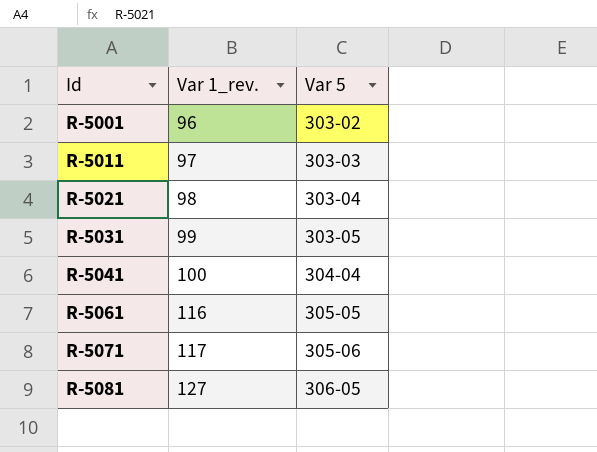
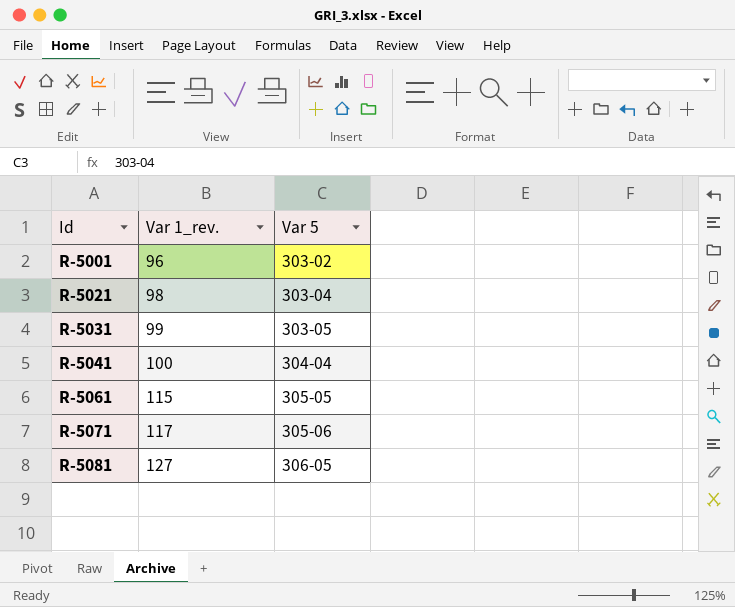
row R-5011: 97 | 303-03 -> none
R-5061 | Var 1_rev.: 116 -> 115

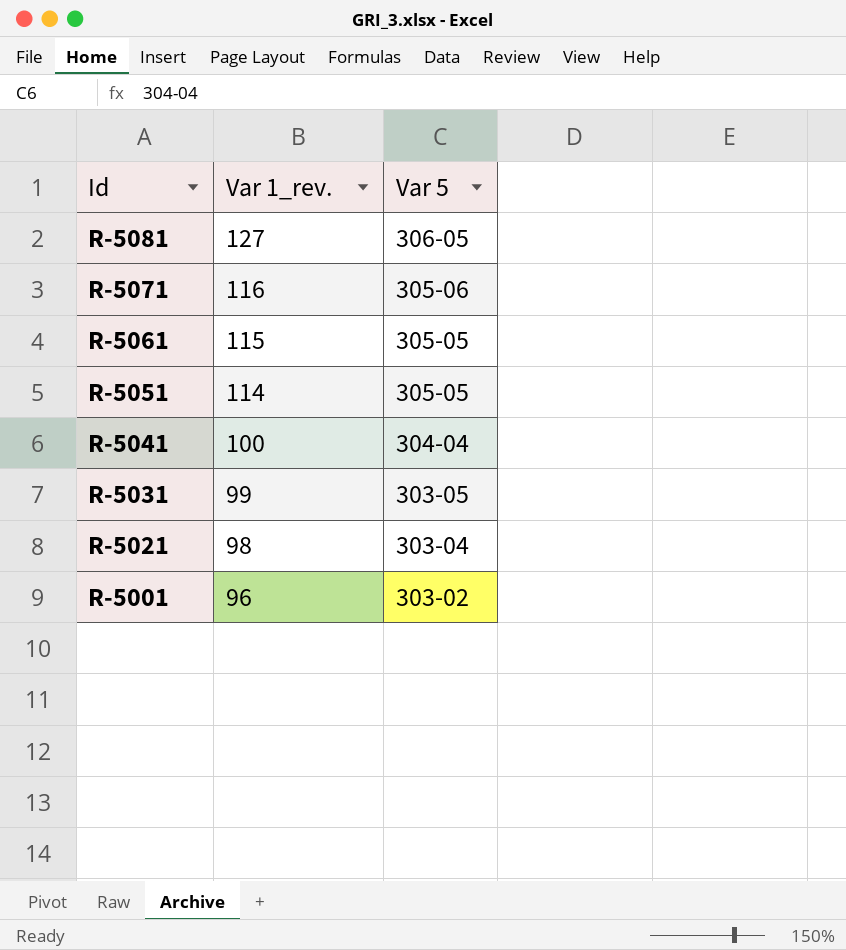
row order: Id ascending -> Id descending
R-5071 | Var 1_rev.: 117 -> 116
row R-5051: none -> 114 | 305-05

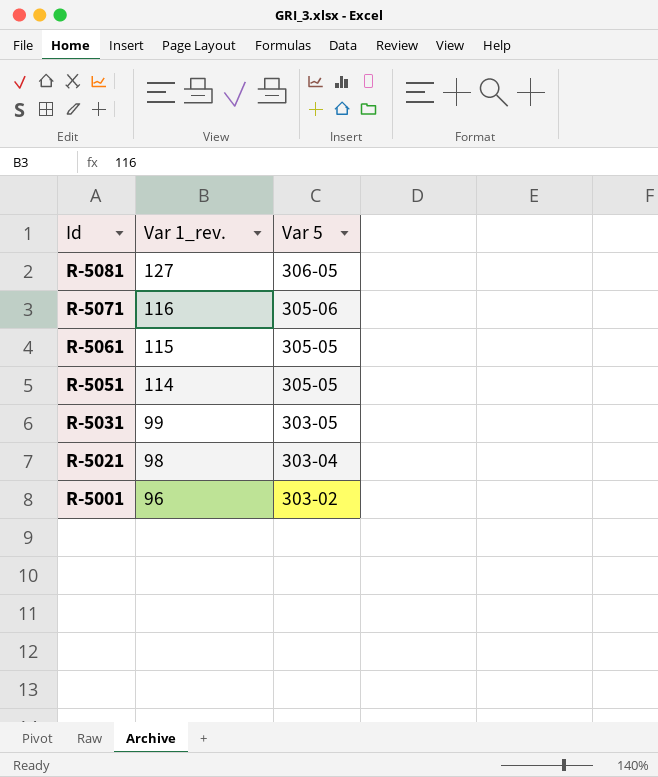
row R-5041: 100 | 304-04 -> none

